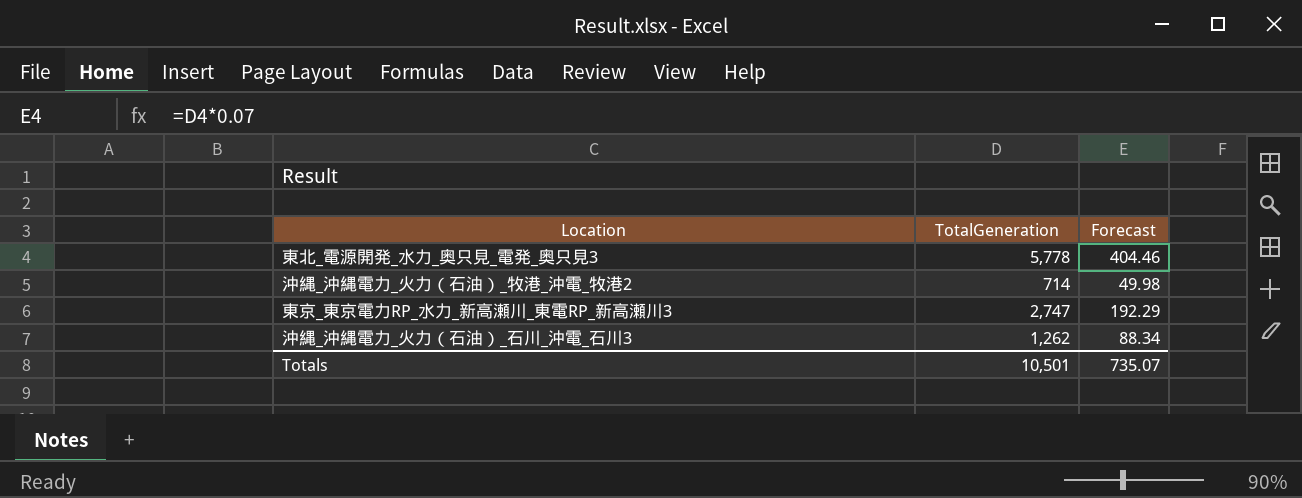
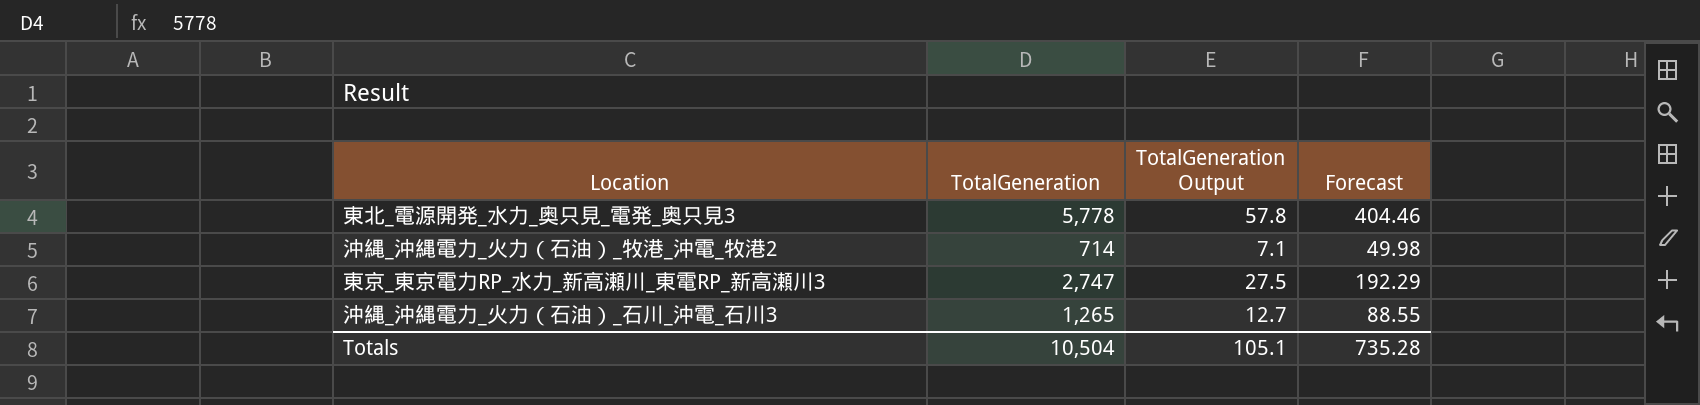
column TotalGeneration Output | formula: none -> [TotalGeneration] * 0.01
沖縄_沖縄電力_火力（石油）_石川_沖電_石川3 | TotalGeneration: 1,262 -> 1,265
沖縄_沖縄電力_火力（石油）_石川_沖電_石川3 | Forecast: 88.34 -> 88.55
Totals | TotalGeneration: 10,501 -> 10,504
Totals | Forecast: 735.07 -> 735.28

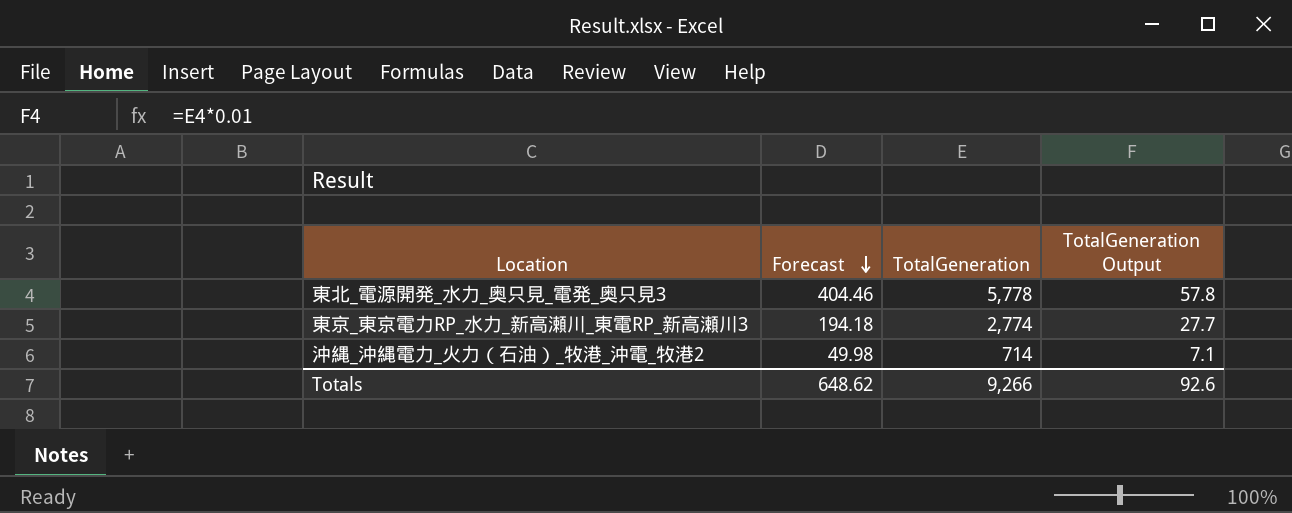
row order: none -> Forecast descending
column Forecast | position: 4 -> 2
row 沖縄_沖縄電力_火力（石油）_石川_沖電_石川3: 1,265 | 12.7 | 88.55 -> none
東京_東京電力RP_水力_新高瀬川_東電RP_新高瀬川3 | Forecast: 192.29 -> 194.18
東京_東京電力RP_水力_新高瀬川_東電RP_新高瀬川3 | TotalGeneration: 2,747 -> 2,774
東京_東京電力RP_水力_新高瀬川_東電RP_新高瀬川3 | TotalGeneration Output: 27.5 -> 27.7
Totals | Forecast: 735.28 -> 648.62
Totals | TotalGeneration: 10,504 -> 9,266
Totals | TotalGeneration Output: 105.1 -> 92.6

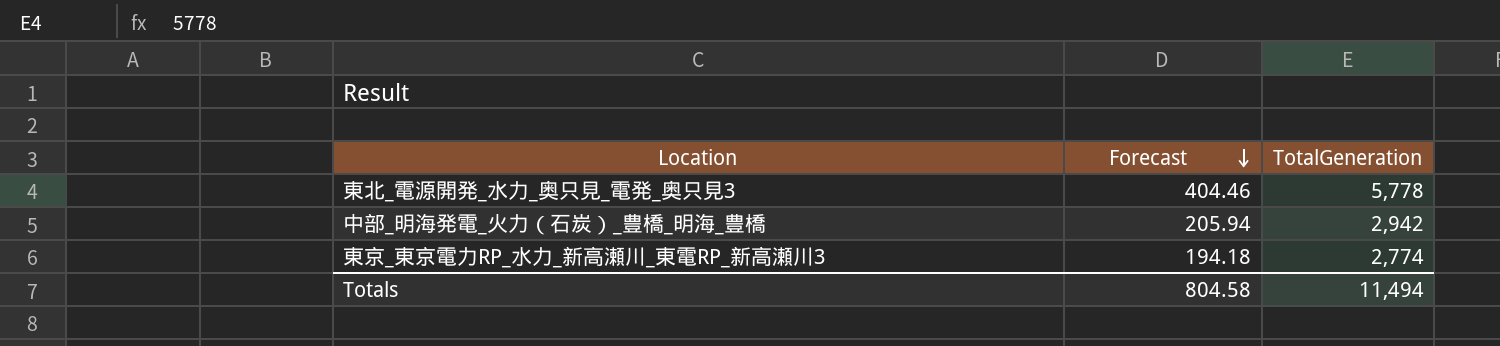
column TotalGeneration Output | formula: [TotalGeneration] * 0.01 -> none
row 沖縄_沖縄電力_火力（石油）_牧港_沖電_牧港2: 49.98 | 714 | 7.1 -> none
row 中部_明海発電_火力（石炭）_豊橋_明海_豊橋: none -> 205.94 | 2,942
Totals | Forecast: 648.62 -> 804.58
Totals | TotalGeneration: 9,266 -> 11,494

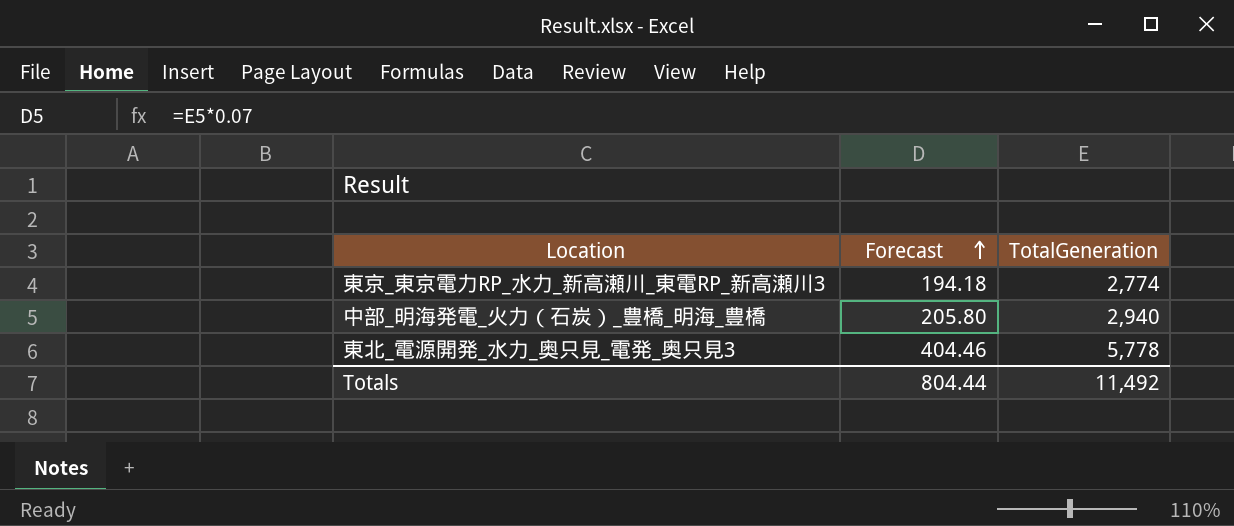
row order: Forecast descending -> Forecast ascending
中部_明海発電_火力（石炭）_豊橋_明海_豊橋 | Forecast: 205.94 -> 205.80
中部_明海発電_火力（石炭）_豊橋_明海_豊橋 | TotalGeneration: 2,942 -> 2,940
Totals | Forecast: 804.58 -> 804.44
Totals | TotalGeneration: 11,494 -> 11,492

